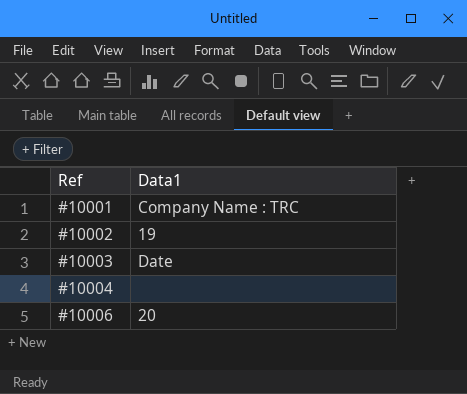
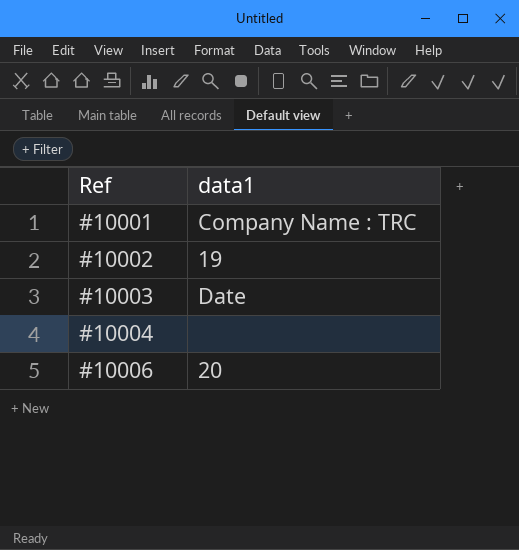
column name: Data1 -> data1

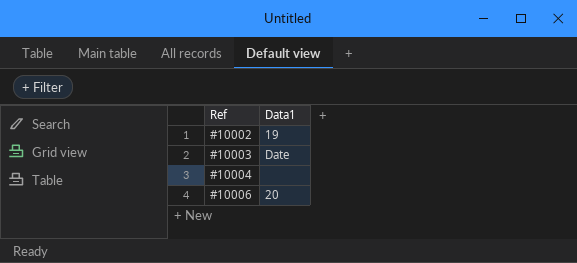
column name: data1 -> Data1
row #10001: Company Name : TRC -> none

